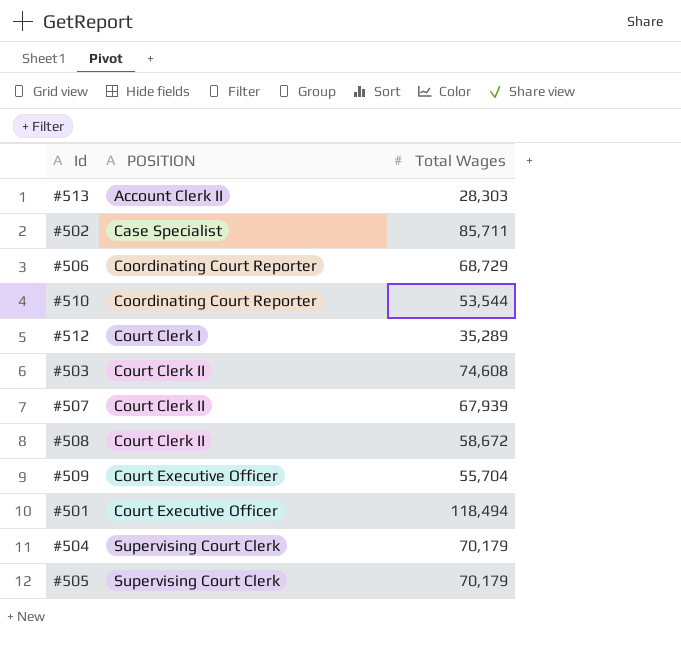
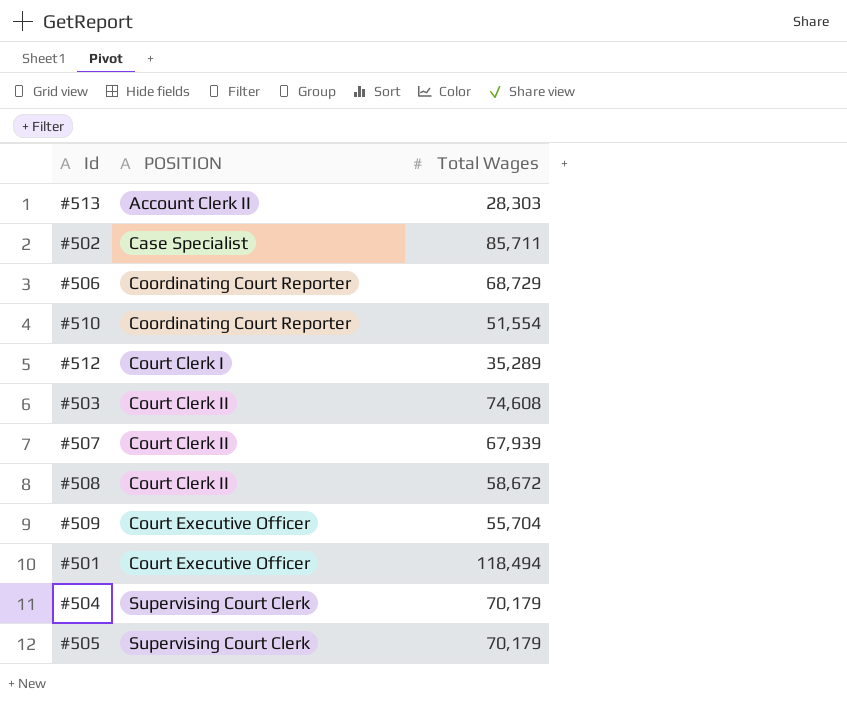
#510 | Total Wages: 53,544 -> 51,554

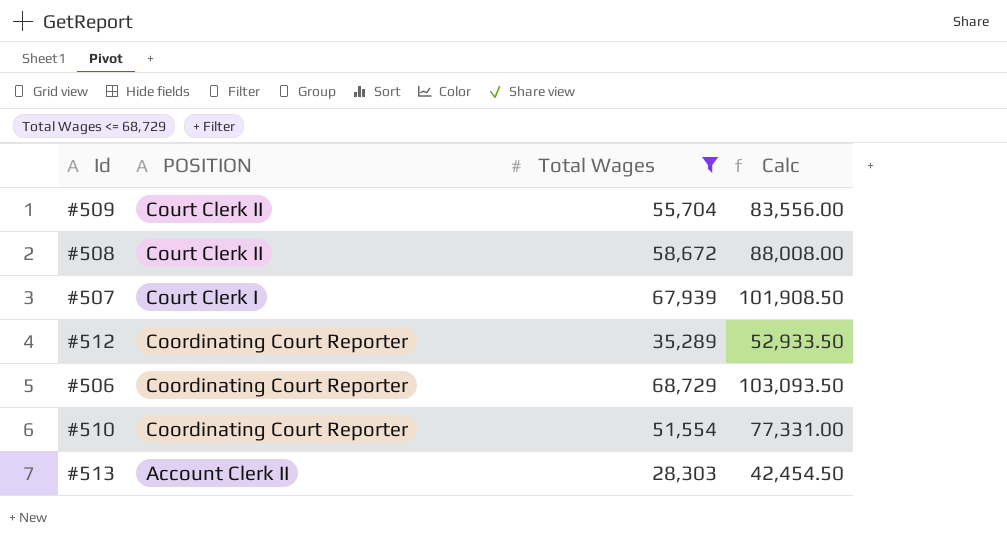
filter: none -> Total Wages <= 68,729
row order: POSITION ascending -> POSITION descending
column Calc | formula: none -> [Total Wages] * 1.5
#509 | POSITION: Court Executive Officer -> Court Clerk II
#507 | POSITION: Court Clerk II -> Court Clerk I
#512 | POSITION: Court Clerk I -> Coordinating Court Reporter

